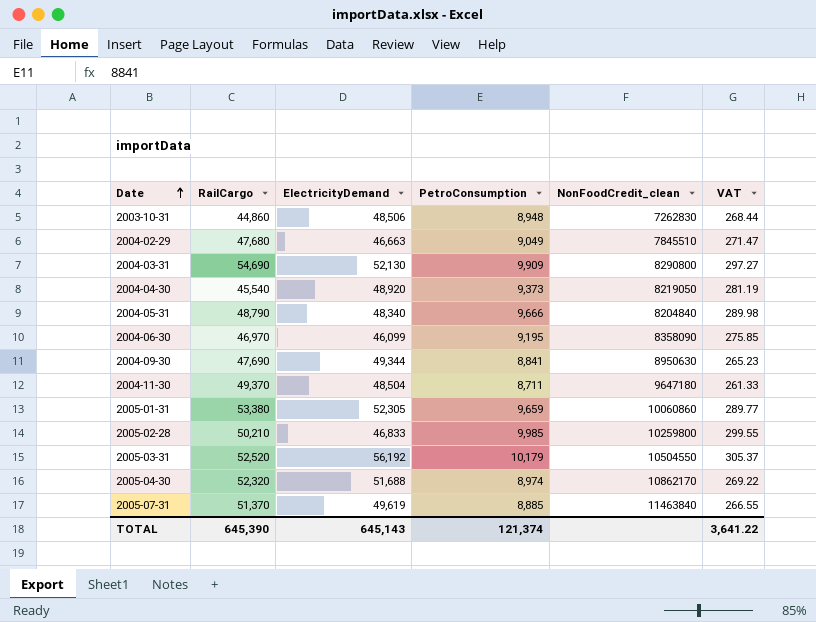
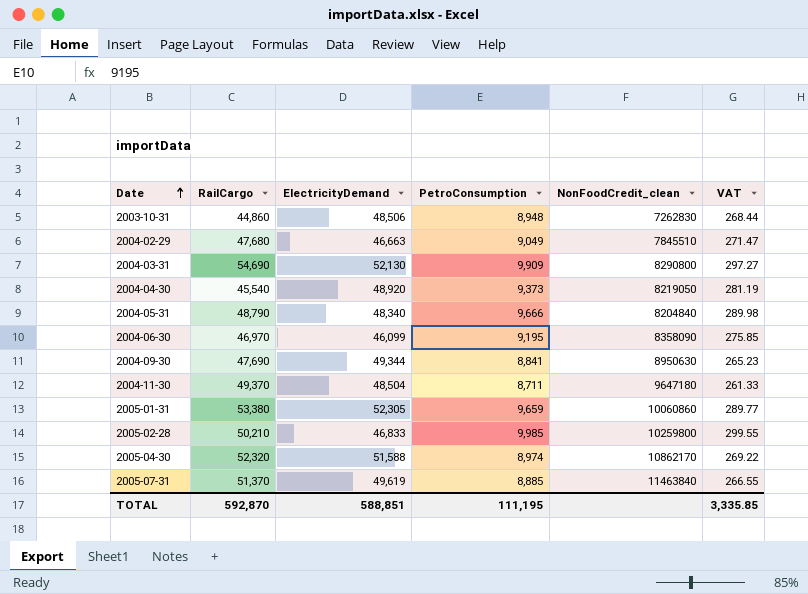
row 2005-03-31: 52,520 | 56,192 | 10,179 | 10504550 | 305.37 -> none
2005-04-30 | ElectricityDemand: 51,688 -> 51,588
TOTAL | RailCargo: 645,390 -> 592,870
TOTAL | ElectricityDemand: 645,143 -> 588,851
TOTAL | PetroConsumption: 121,374 -> 111,195
TOTAL | VAT: 3,641.22 -> 3,335.85

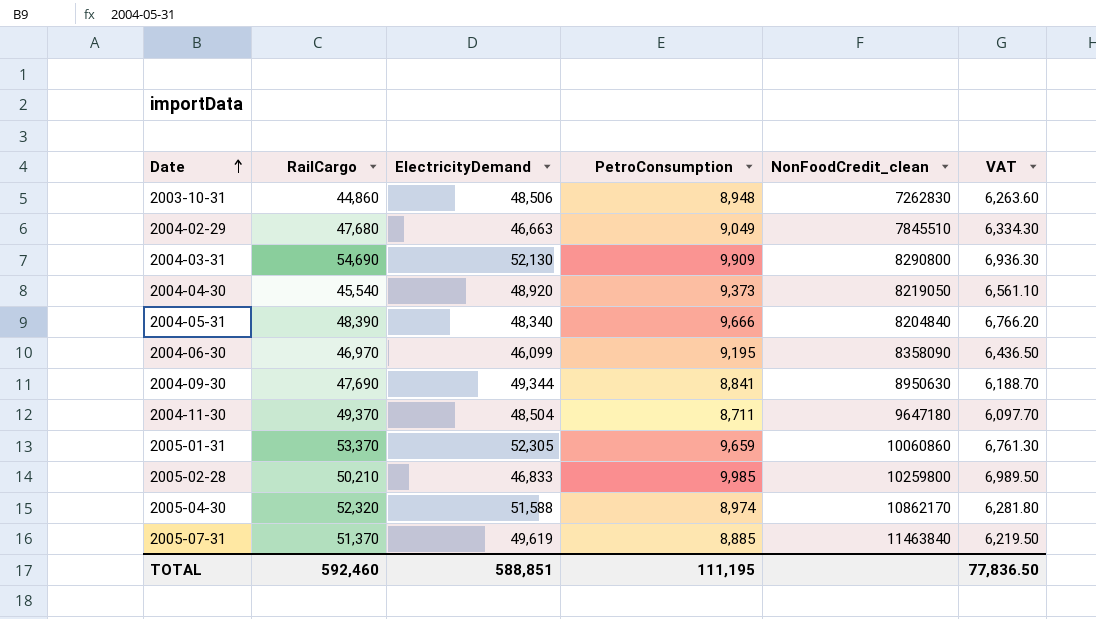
column VAT | formula: [PetroConsumption] * 0.03 -> [PetroConsumption] * 0.7
2004-05-31 | RailCargo: 48,790 -> 48,390
2005-01-31 | RailCargo: 53,380 -> 53,370
TOTAL | RailCargo: 592,870 -> 592,460
TOTAL | VAT: 3,335.85 -> 77,836.50

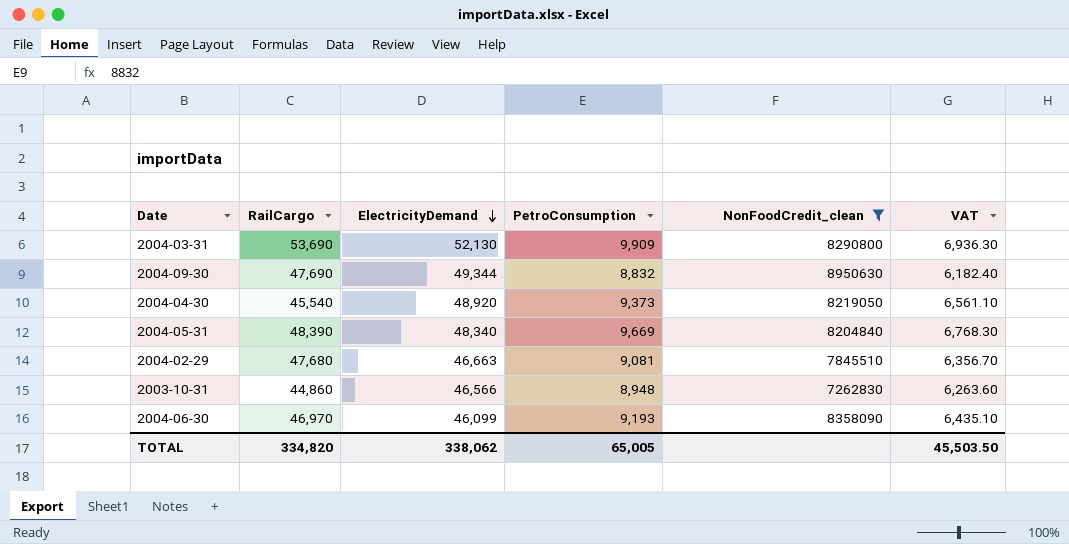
filter: none -> NonFoodCredit_clean <= 8950630
row order: Date ascending -> ElectricityDemand descending
2004-03-31 | RailCargo: 54,690 -> 53,690
2004-09-30 | PetroConsumption: 8,841 -> 8,832
2004-09-30 | VAT: 6,188.70 -> 6,182.40
2004-05-31 | PetroConsumption: 9,666 -> 9,669
2004-05-31 | VAT: 6,766.20 -> 6,768.30
2004-02-29 | PetroConsumption: 9,049 -> 9,081
2004-02-29 | VAT: 6,334.30 -> 6,356.70
2003-10-31 | ElectricityDemand: 48,506 -> 46,566
2004-06-30 | PetroConsumption: 9,195 -> 9,193
2004-06-30 | VAT: 6,436.50 -> 6,435.10
TOTAL | RailCargo: 592,460 -> 334,820
TOTAL | ElectricityDemand: 588,851 -> 338,062
TOTAL | PetroConsumption: 111,195 -> 65,005
TOTAL | VAT: 77,836.50 -> 45,503.50

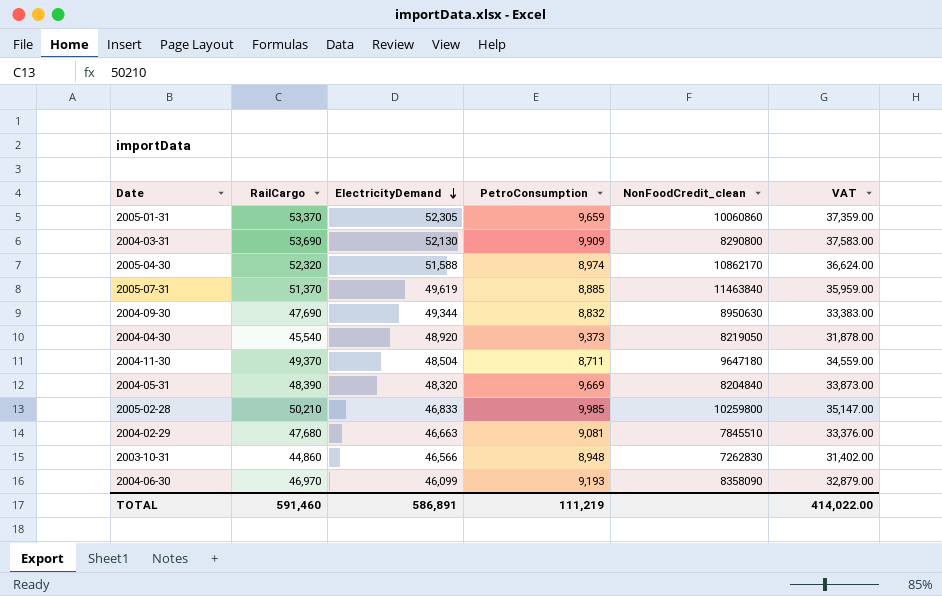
filter: NonFoodCredit_clean <= 8950630 -> none
column VAT | formula: [PetroConsumption] * 0.7 -> [RailCargo] * 0.7
2004-05-31 | ElectricityDemand: 48,340 -> 48,320
TOTAL | RailCargo: 334,820 -> 591,460
TOTAL | ElectricityDemand: 338,062 -> 586,891
TOTAL | PetroConsumption: 65,005 -> 111,219
TOTAL | VAT: 45,503.50 -> 414,022.00

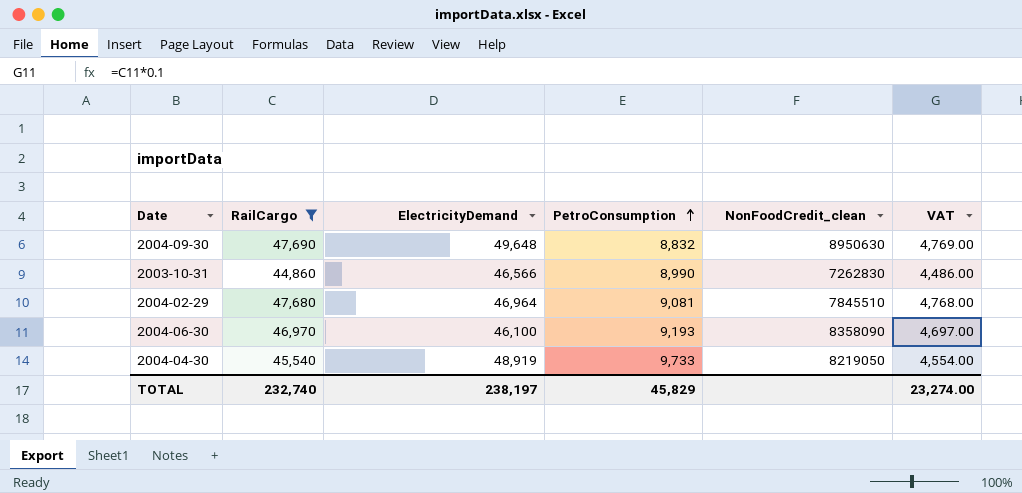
filter: none -> RailCargo <= 47,690
row order: ElectricityDemand descending -> PetroConsumption ascending
column VAT | formula: [RailCargo] * 0.7 -> [RailCargo] * 0.1
2004-09-30 | ElectricityDemand: 49,344 -> 49,648
2003-10-31 | PetroConsumption: 8,948 -> 8,990
2004-02-29 | ElectricityDemand: 46,663 -> 46,964
2004-06-30 | ElectricityDemand: 46,099 -> 46,100
2004-04-30 | ElectricityDemand: 48,920 -> 48,919
2004-04-30 | PetroConsumption: 9,373 -> 9,733
TOTAL | RailCargo: 591,460 -> 232,740
TOTAL | ElectricityDemand: 586,891 -> 238,197
TOTAL | PetroConsumption: 111,219 -> 45,829
TOTAL | VAT: 414,022.00 -> 23,274.00

